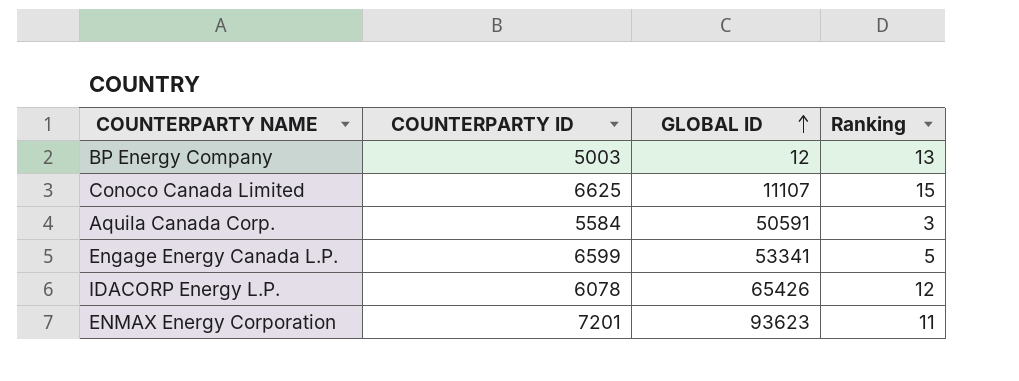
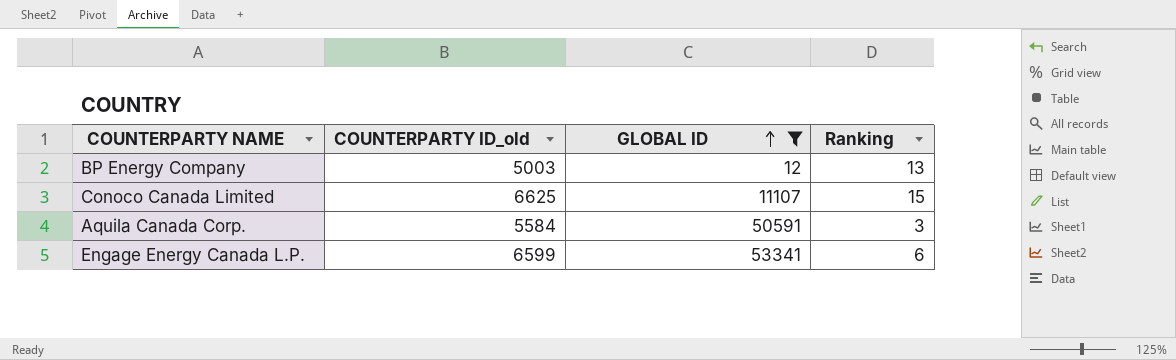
filter: none -> GLOBAL ID <= 53341
column name: COUNTERPARTY ID -> COUNTERPARTY ID_old
Engage Energy Canada L.P. | Ranking: 5 -> 6

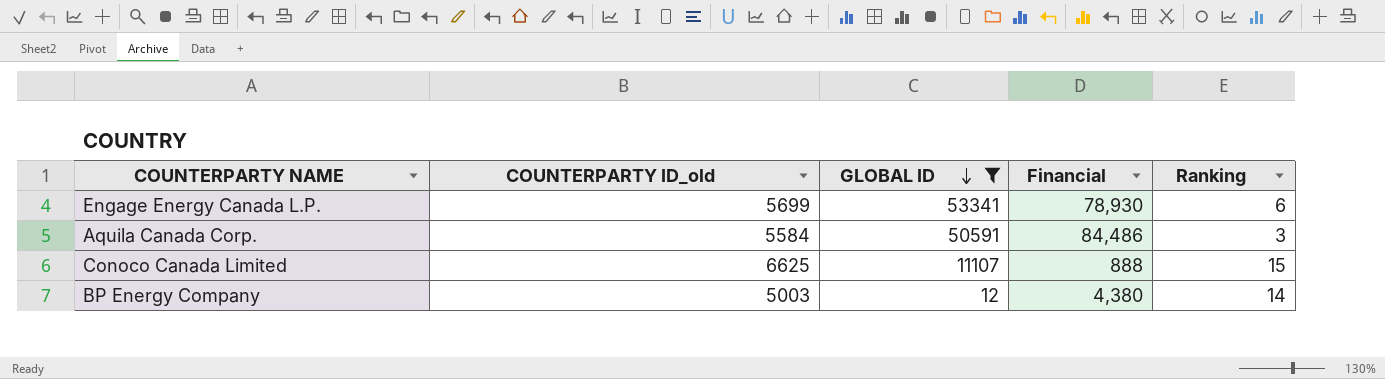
row order: GLOBAL ID ascending -> GLOBAL ID descending
column Financial | position: none -> 4
Engage Energy Canada L.P. | COUNTERPARTY ID_old: 6599 -> 5699
BP Energy Company | Ranking: 13 -> 14

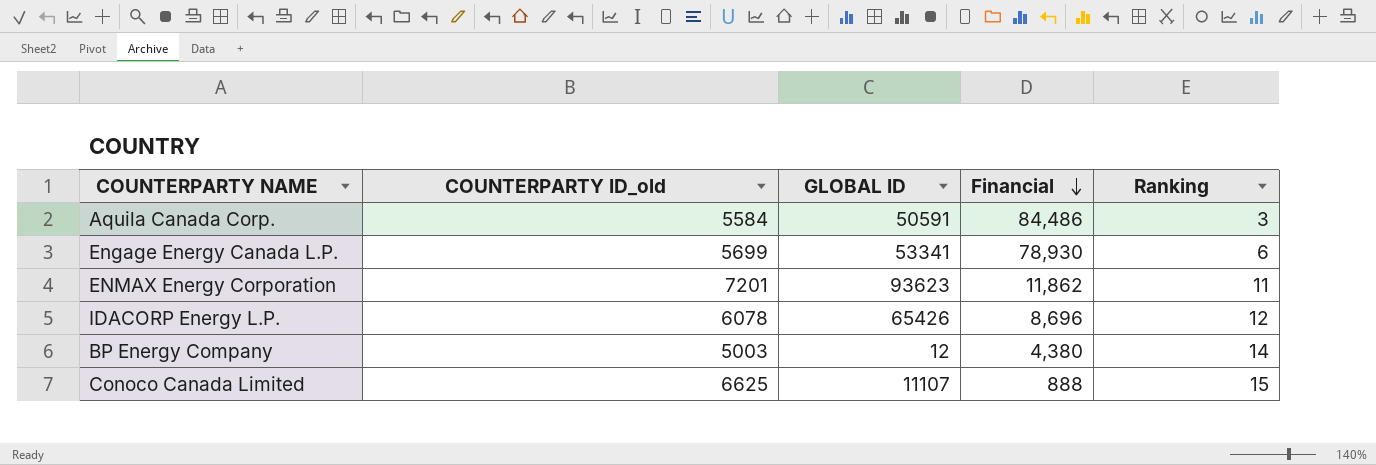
filter: GLOBAL ID <= 53341 -> none
row order: GLOBAL ID descending -> Financial descending

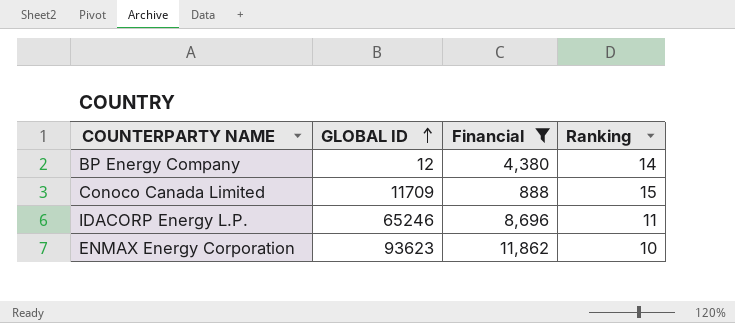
filter: none -> Financial <= 11,862
row order: Financial descending -> GLOBAL ID ascending
column COUNTERPARTY ID_old | position: 2 -> none
Conoco Canada Limited | GLOBAL ID: 11107 -> 11709
IDACORP Energy L.P. | GLOBAL ID: 65426 -> 65246
IDACORP Energy L.P. | Ranking: 12 -> 11
ENMAX Energy Corporation | Ranking: 11 -> 10

